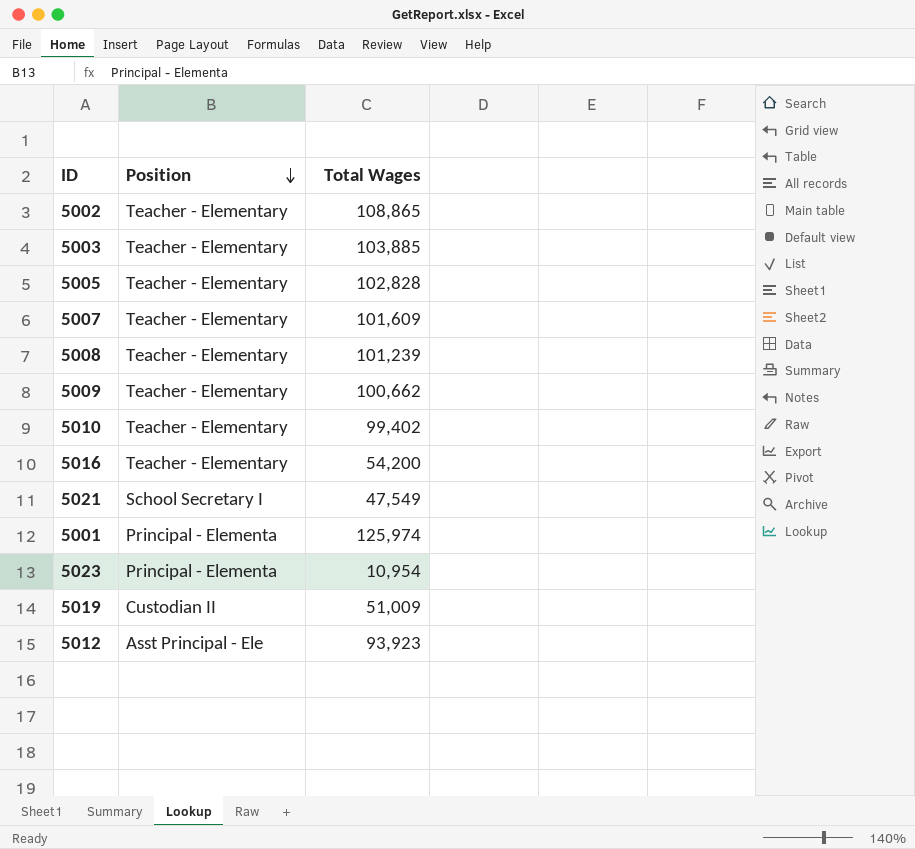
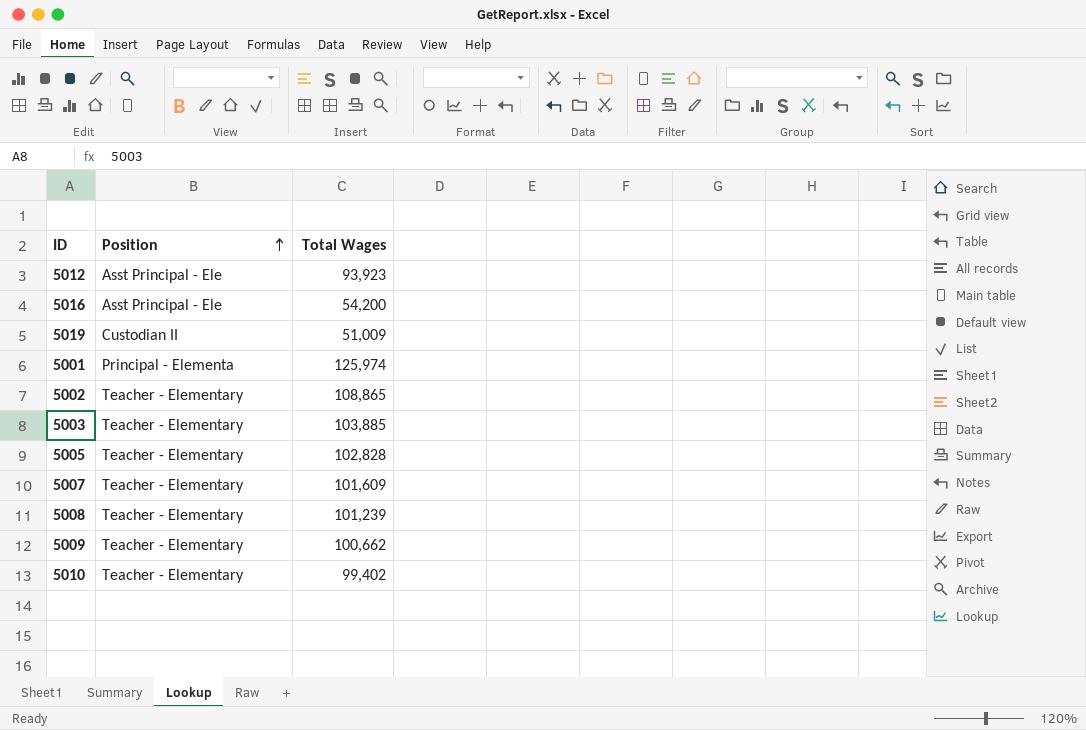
row order: Position descending -> Position ascending
row 5021: School Secretary I | 47,549 -> none
row 5023: Principal - Elementa | 10,954 -> none
5016 | Position: Teacher - Elementary -> Asst Principal - Ele

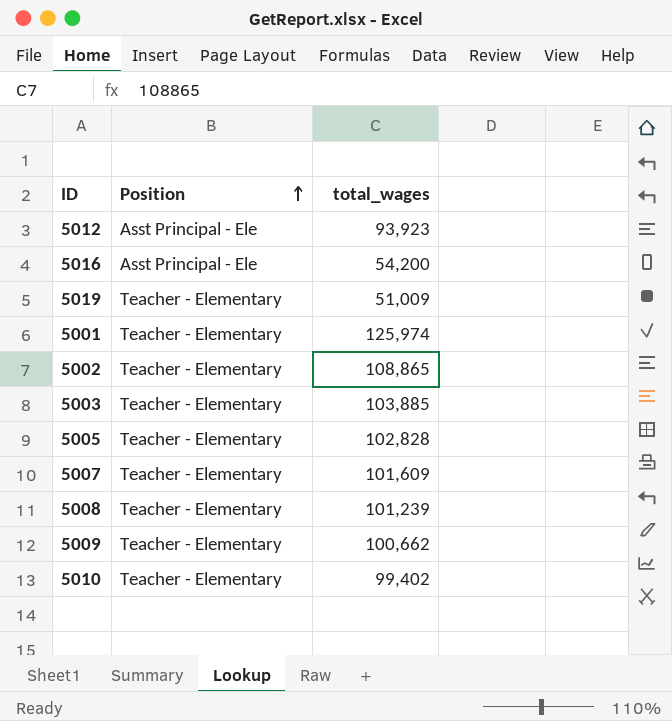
column name: Total Wages -> total_wages
5019 | Position: Custodian II -> Teacher - Elementary
5001 | Position: Principal - Elementa -> Teacher - Elementary

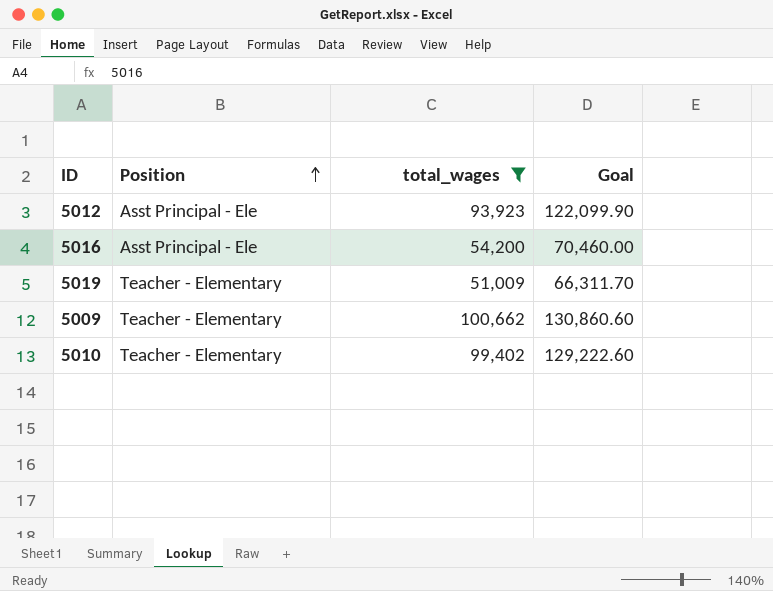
filter: none -> total_wages <= 100,662
column Goal | formula: none -> [total_wages] * 1.3

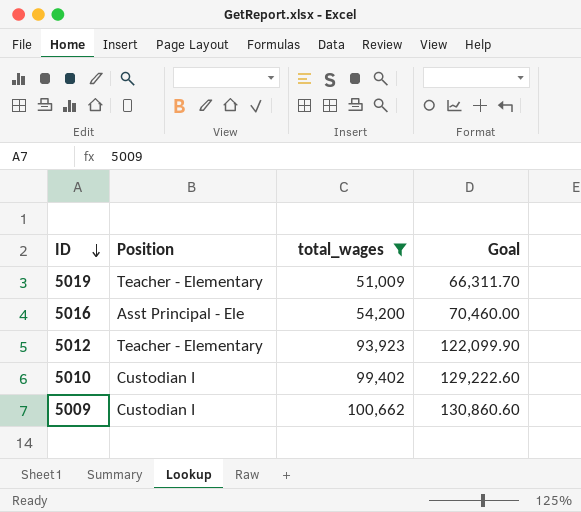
row order: Position ascending -> ID descending
5012 | Position: Asst Principal - Ele -> Teacher - Elementary
5010 | Position: Teacher - Elementary -> Custodian I
5009 | Position: Teacher - Elementary -> Custodian I

